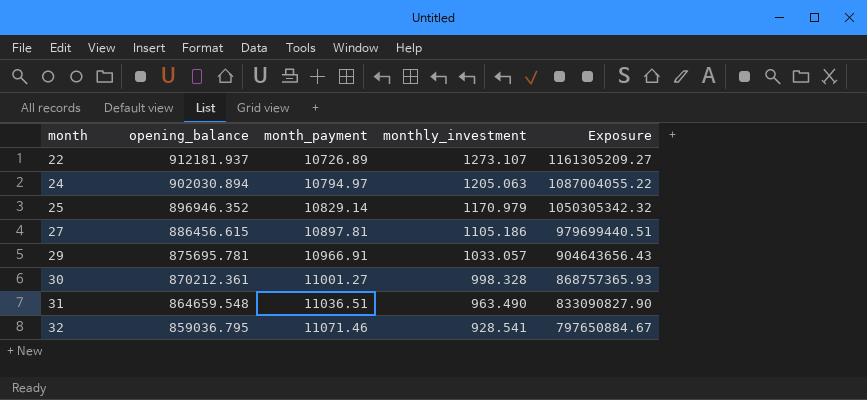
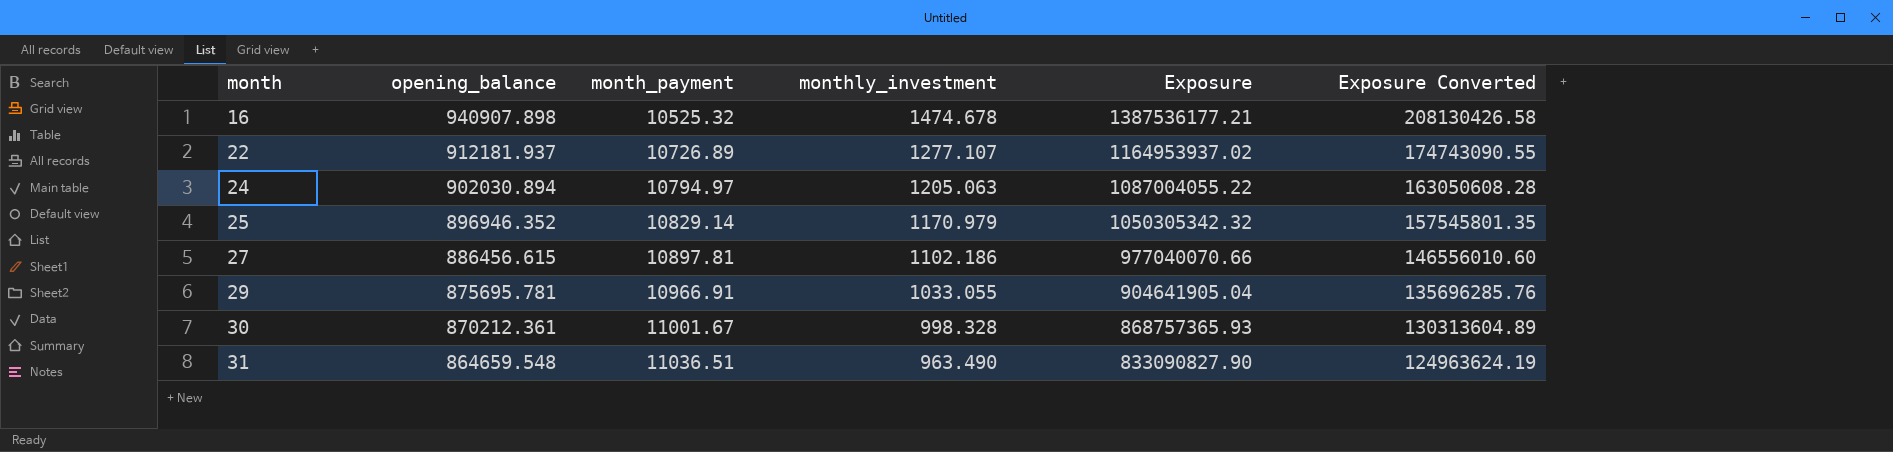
column Exposure Converted | formula: none -> [Exposure] * 0.15
row 32: 859036.795 | 11071.46 | 928.541 | 797650884.67 -> none
row 16: none -> 940907.898 | 10525.32 | 1474.678 | 1387536177.21 | 208130426.58
22 | monthly_investment: 1273.107 -> 1277.107
22 | Exposure: 1161305209.27 -> 1164953937.02
27 | monthly_investment: 1105.186 -> 1102.186
27 | Exposure: 979699440.51 -> 977040070.66
29 | monthly_investment: 1033.057 -> 1033.055
29 | Exposure: 904643656.43 -> 904641905.04
30 | month_payment: 11001.27 -> 11001.67

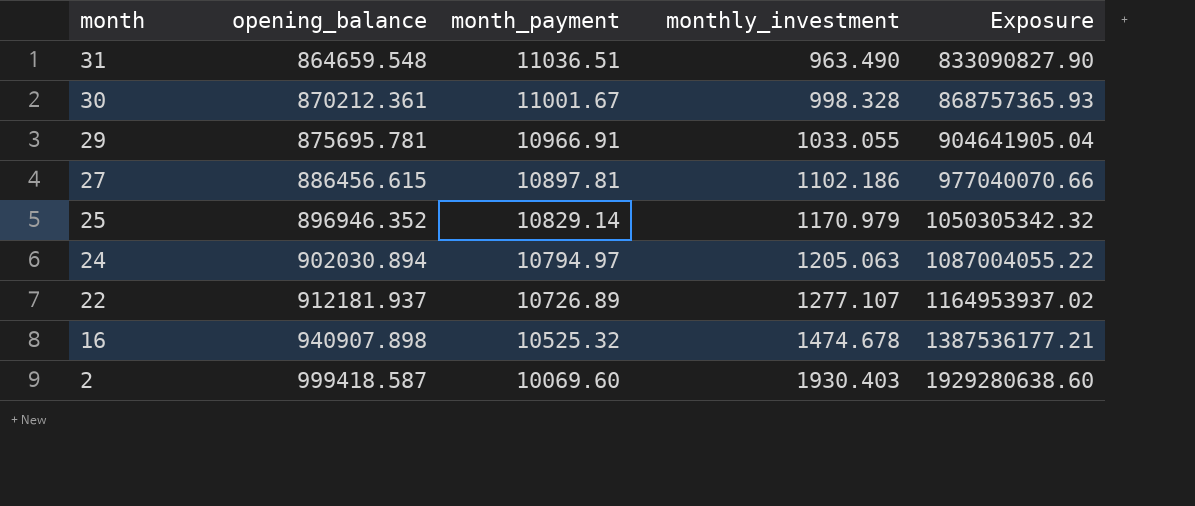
row order: month ascending -> month descending
column Exposure Converted | formula: [Exposure] * 0.15 -> none
row 2: none -> 999418.587 | 10069.60 | 1930.403 | 1929280638.60

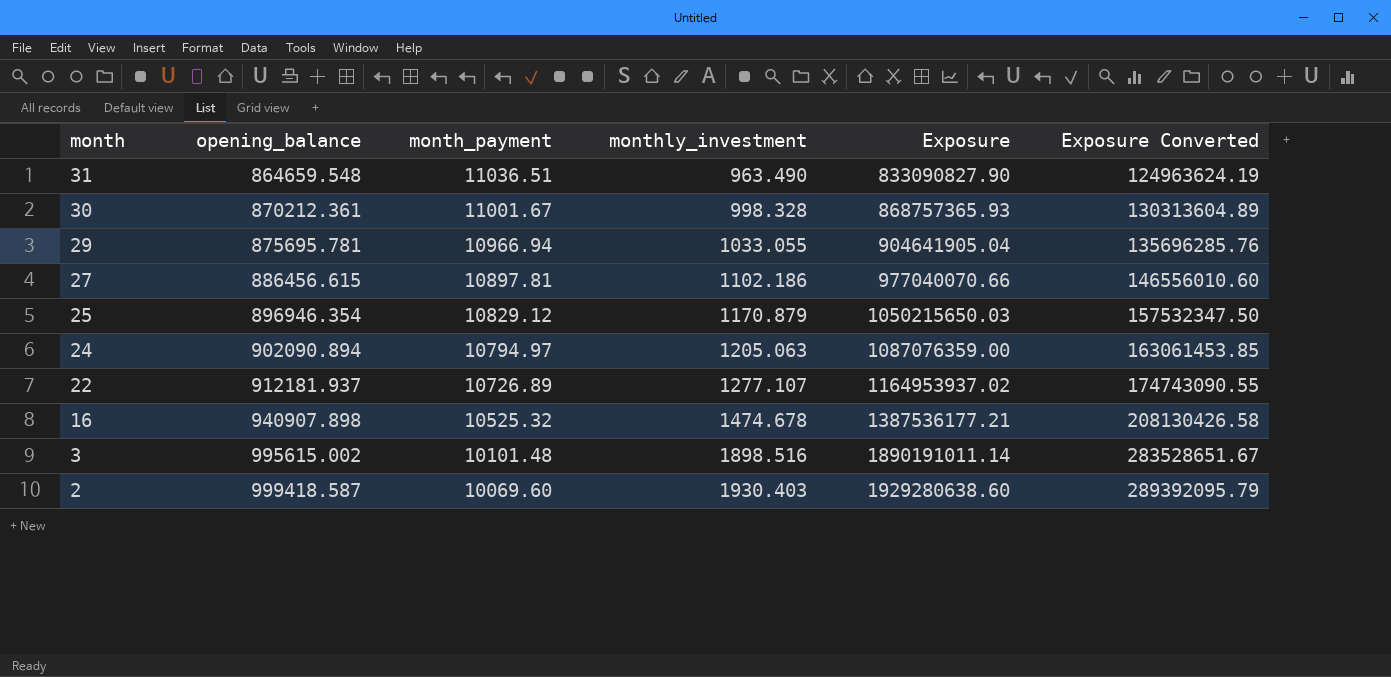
column Exposure Converted | formula: none -> [Exposure] * 0.15
29 | month_payment: 10966.91 -> 10966.94
25 | opening_balance: 896946.352 -> 896946.354
25 | month_payment: 10829.14 -> 10829.12
25 | monthly_investment: 1170.979 -> 1170.879
25 | Exposure: 1050305342.32 -> 1050215650.03
24 | opening_balance: 902030.894 -> 902090.894
24 | Exposure: 1087004055.22 -> 1087076359.00
row 3: none -> 995615.002 | 10101.48 | 1898.516 | 1890191011.14 | 283528651.67

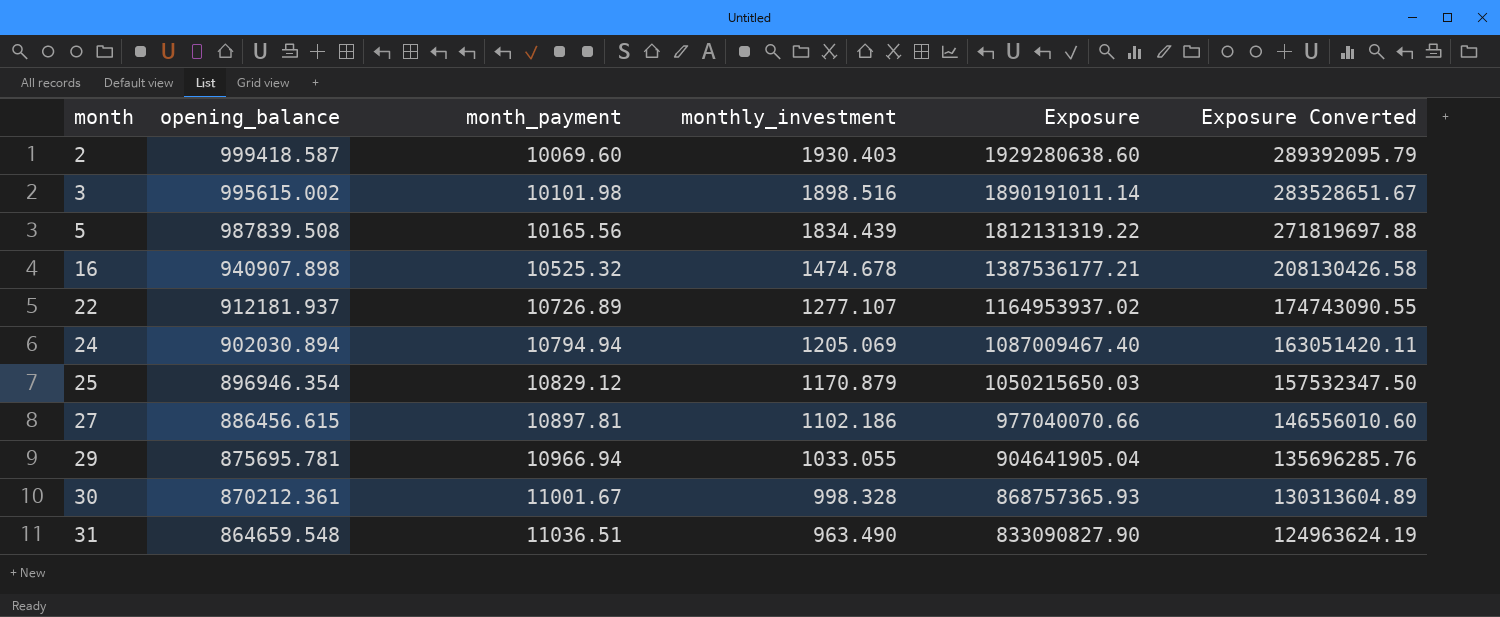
row order: month descending -> month ascending
3 | month_payment: 10101.48 -> 10101.98
row 5: none -> 987839.508 | 10165.56 | 1834.439 | 1812131319.22 | 271819697.88
24 | opening_balance: 902090.894 -> 902030.894
24 | month_payment: 10794.97 -> 10794.94
24 | monthly_investment: 1205.063 -> 1205.069
24 | Exposure: 1087076359.00 -> 1087009467.40
24 | Exposure Converted: 163061453.85 -> 163051420.11

